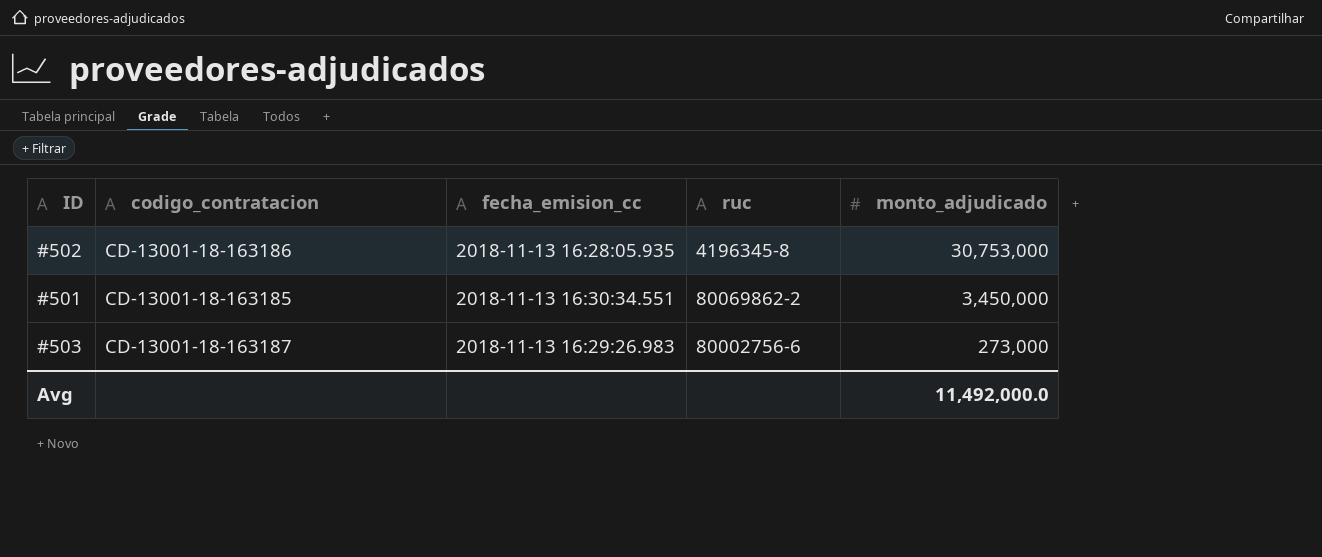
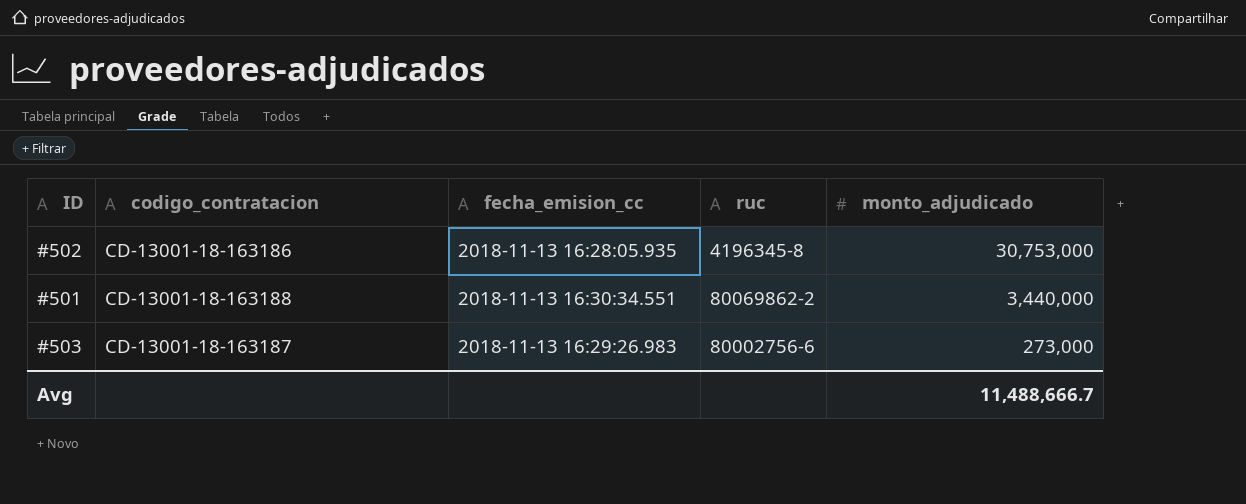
#501 | codigo_contratacion: CD-13001-18-163185 -> CD-13001-18-163188
#501 | monto_adjudicado: 3,450,000 -> 3,440,000
Avg | monto_adjudicado: 11,492,000.0 -> 11,488,666.7

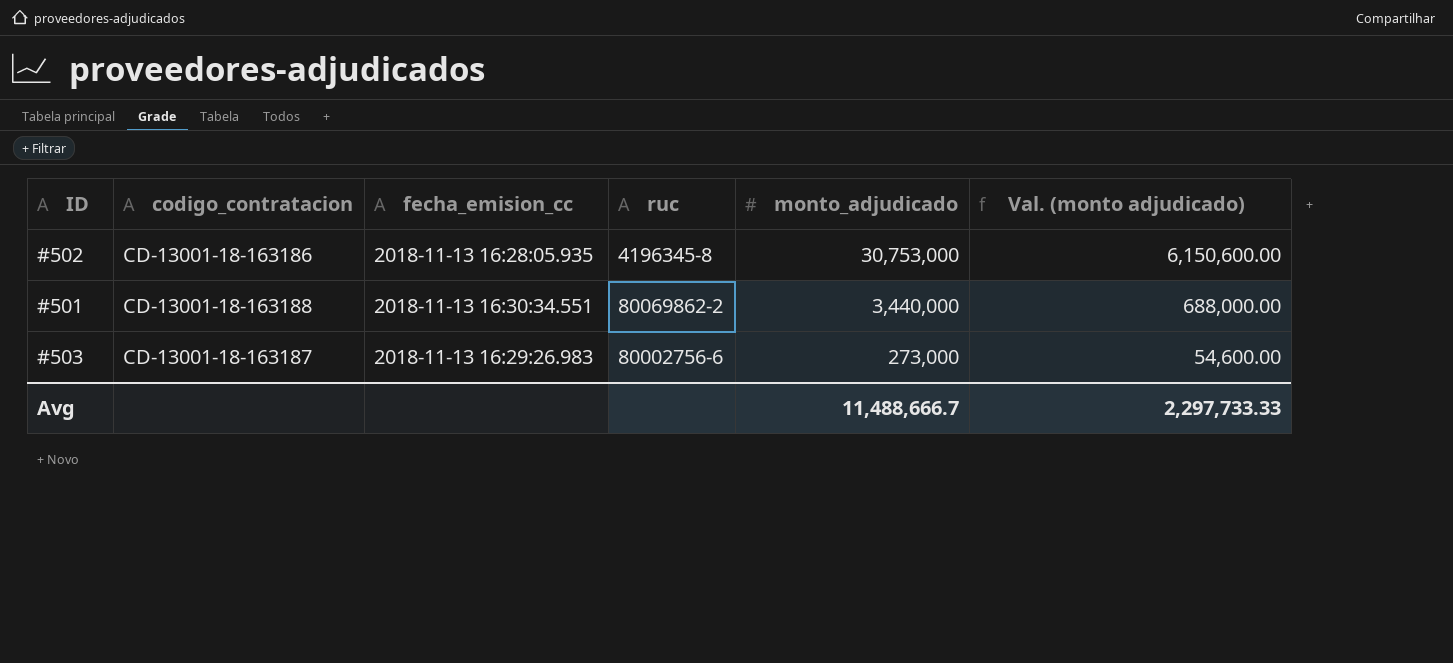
column Val. (monto adjudicado) | formula: none -> [monto_adjudicado] * 0.2

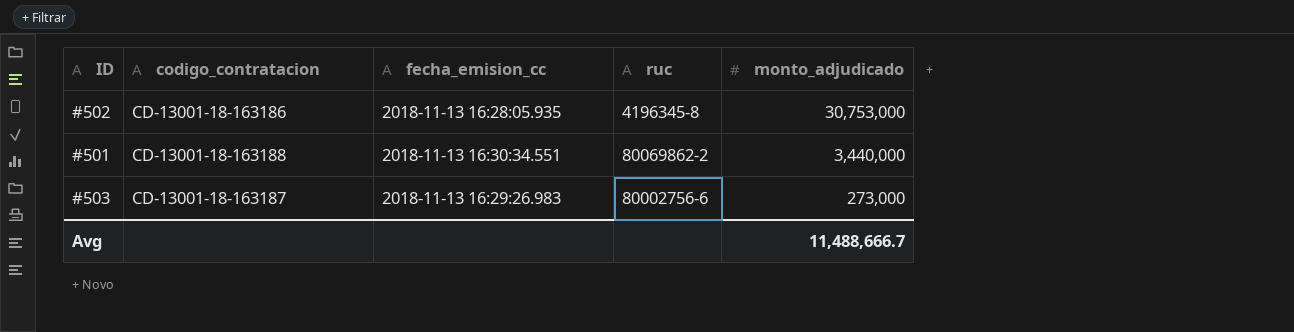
column Val. (monto adjudicado) | formula: [monto_adjudicado] * 0.2 -> none

